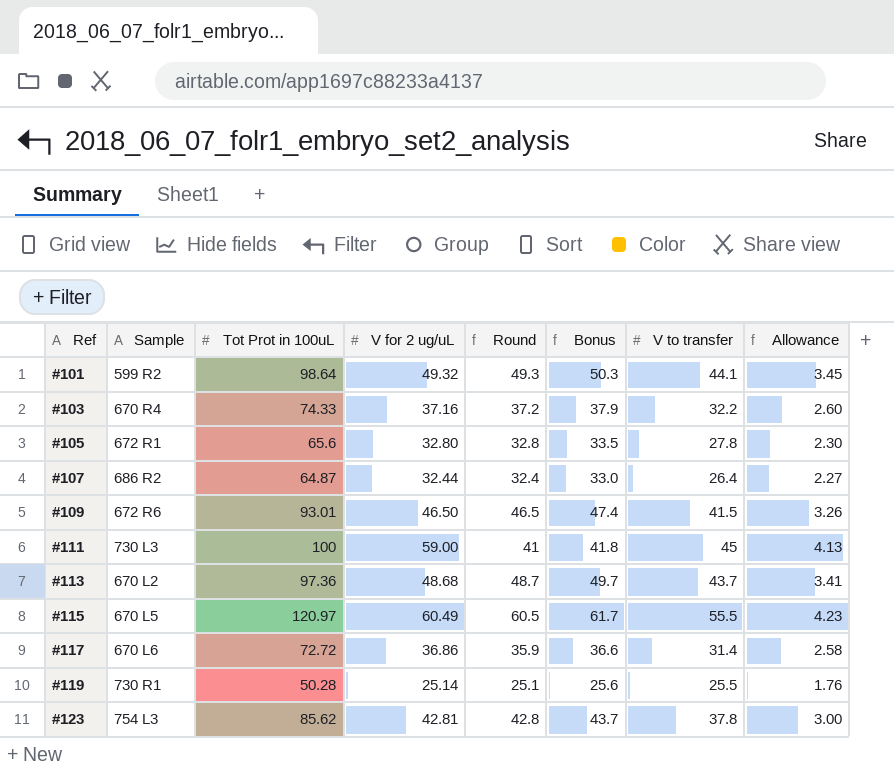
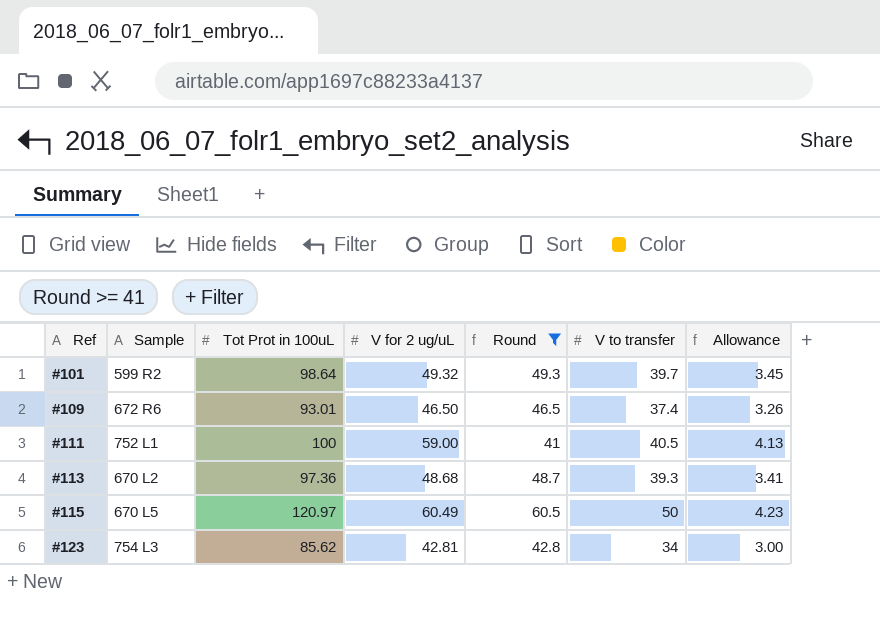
filter: none -> Round >= 41
column Bonus | formula: [Round] * 1.02 -> none
#101 | V to transfer: 44.1 -> 39.7
#109 | V to transfer: 41.5 -> 37.4
#111 | Sample: 730 L3 -> 752 L1
#111 | V to transfer: 45 -> 40.5
#113 | V to transfer: 43.7 -> 39.3
#115 | V to transfer: 55.5 -> 50
#123 | V to transfer: 37.8 -> 34

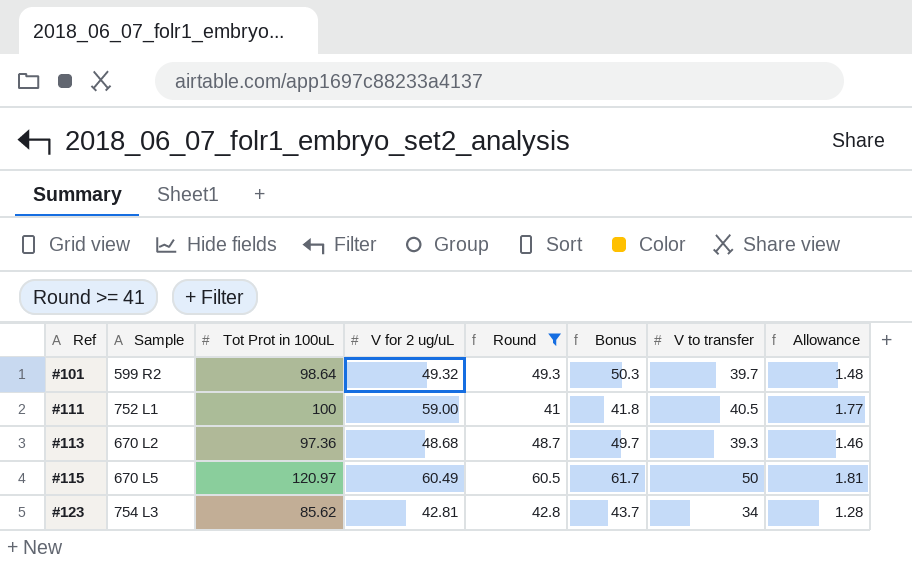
column Bonus | formula: none -> [Round] * 1.02
column Allowance | formula: [V for 2 ug/uL] * 0.07 -> [V for 2 ug/uL] * 0.03
row #109: 672 R6 | 93.01 | 46.50 | 46.5 | 37.4 | 3.26 -> none

